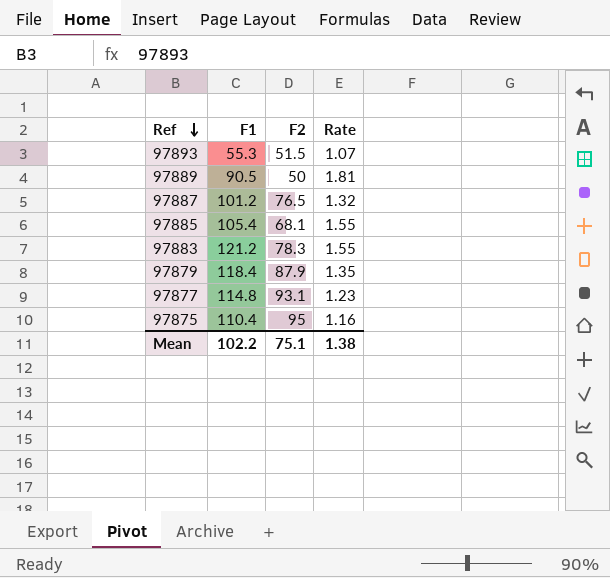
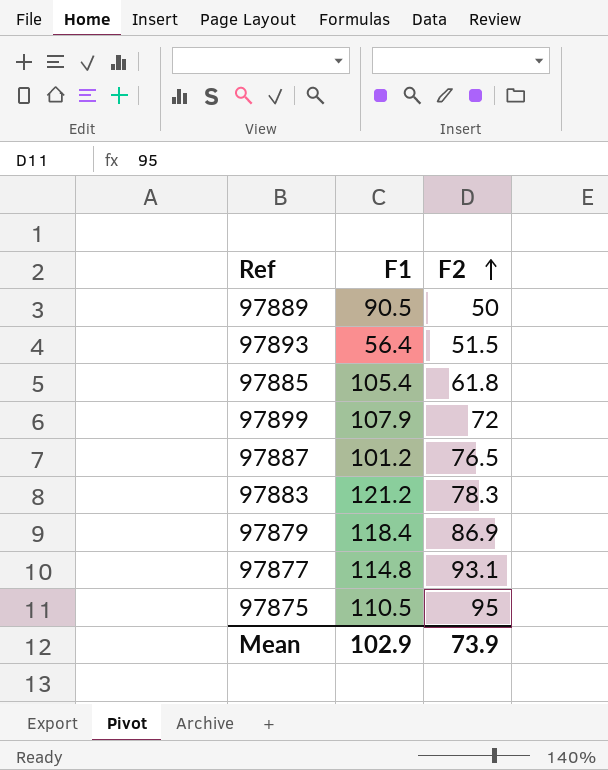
row order: Ref descending -> F2 ascending
column Rate | formula: [F1] / [F2] -> none
97893 | F1: 55.3 -> 56.4
97885 | F2: 68.1 -> 61.8
row 97899: none -> 107.9 | 72
97879 | F2: 87.9 -> 86.9
97875 | F1: 110.4 -> 110.5
Mean | F1: 102.2 -> 102.9
Mean | F2: 75.1 -> 73.9

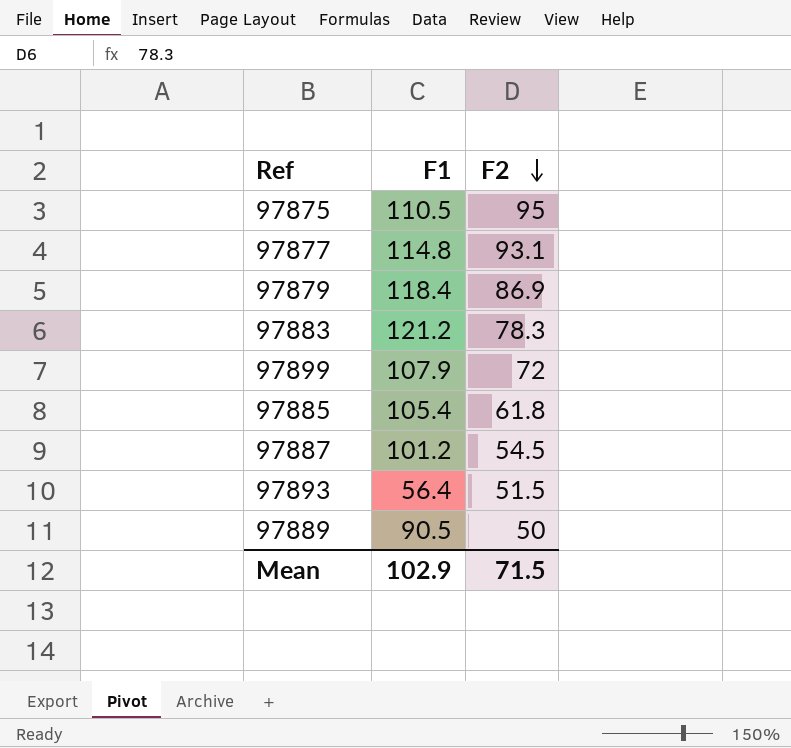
row order: F2 ascending -> F2 descending
97887 | F2: 76.5 -> 54.5
Mean | F2: 73.9 -> 71.5

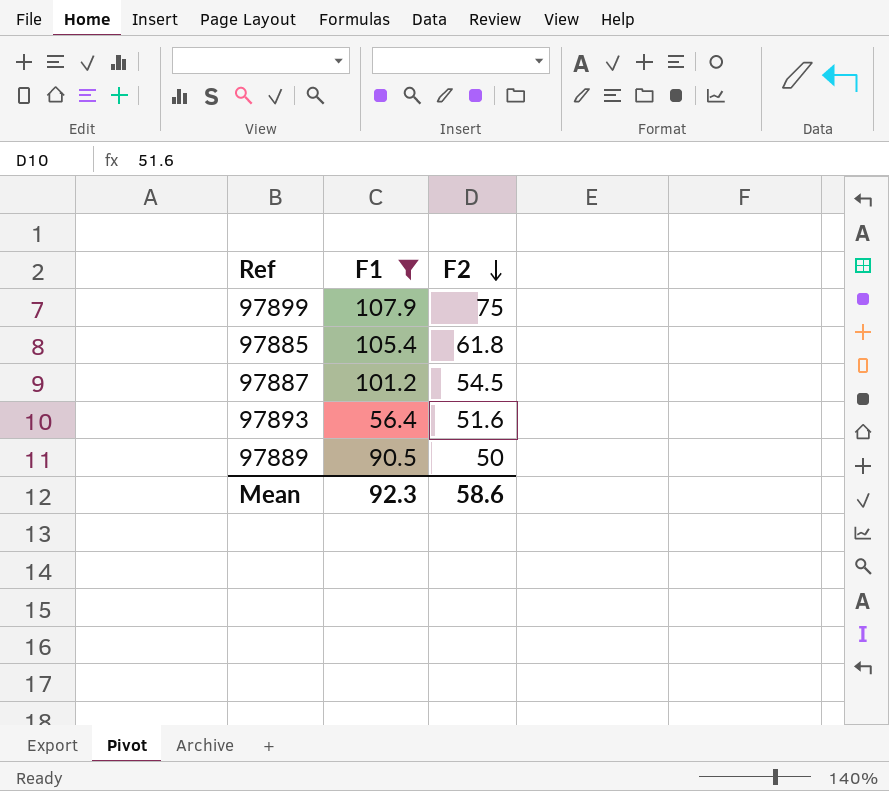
filter: none -> F1 <= 107.9
97899 | F2: 72 -> 75
97893 | F2: 51.5 -> 51.6
Mean | F1: 102.9 -> 92.3
Mean | F2: 71.5 -> 58.6

